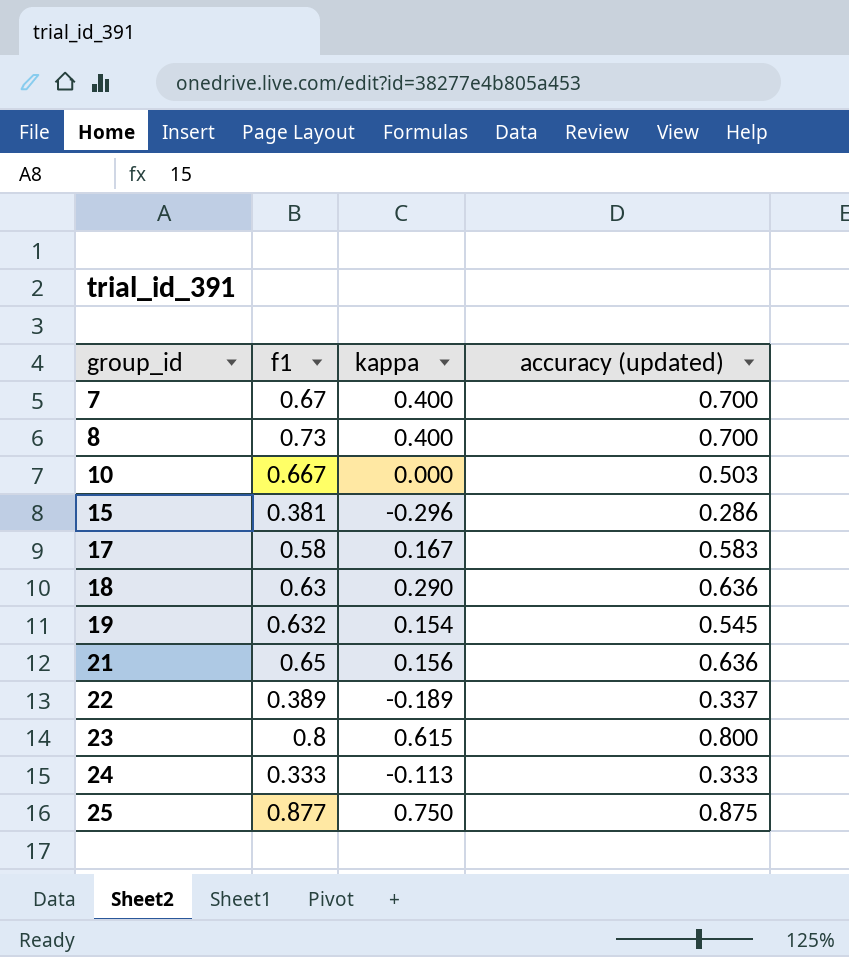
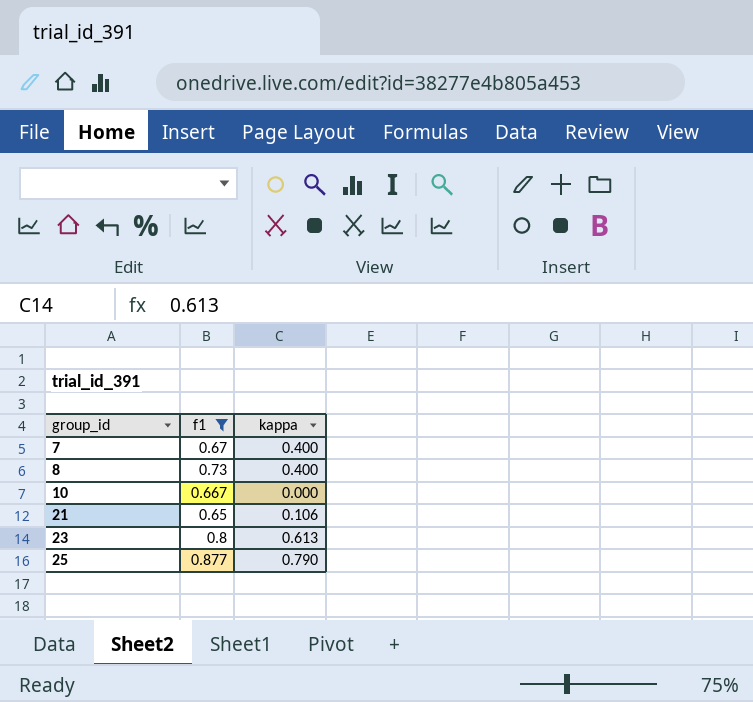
filter: none -> f1 >= 0.65
column accuracy (updated) | position: 4 -> none
21 | kappa: 0.156 -> 0.106
23 | kappa: 0.615 -> 0.613
25 | kappa: 0.750 -> 0.790

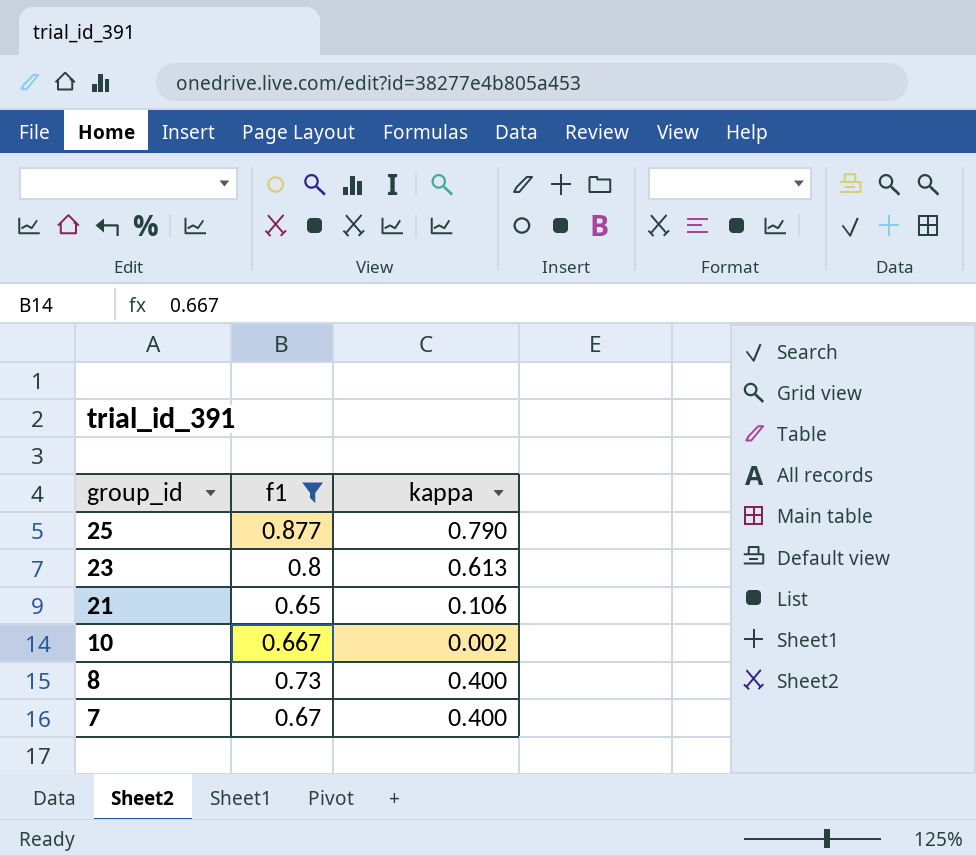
row order: group_id ascending -> group_id descending
10 | kappa: 0.000 -> 0.002

